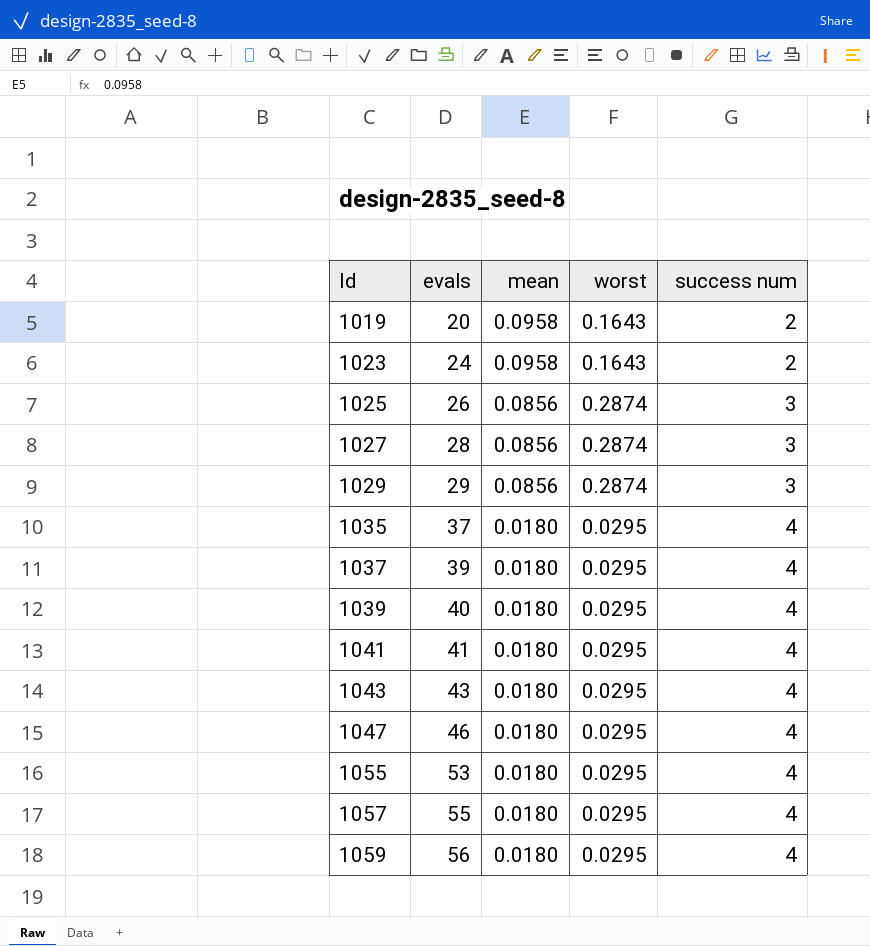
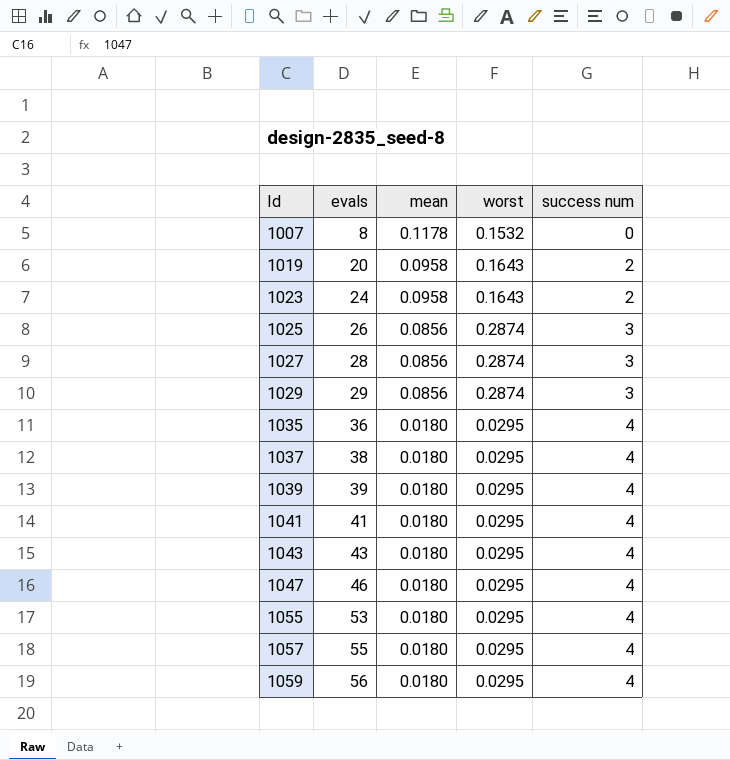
row 1007: none -> 8 | 0.1178 | 0.1532 | 0
1035 | evals: 37 -> 36
1037 | evals: 39 -> 38
1039 | evals: 40 -> 39

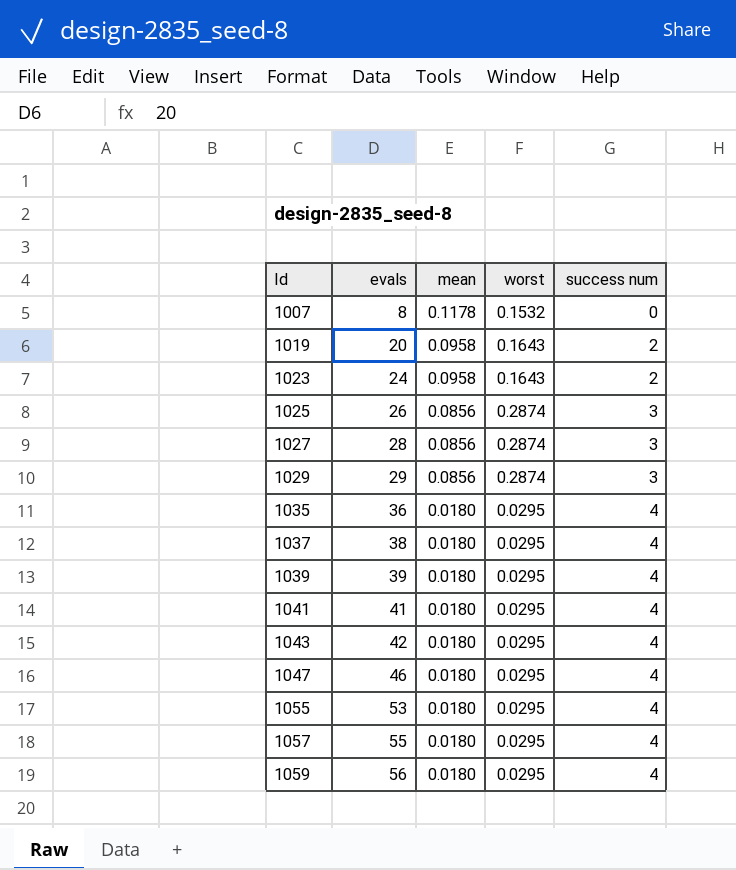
1043 | evals: 43 -> 42

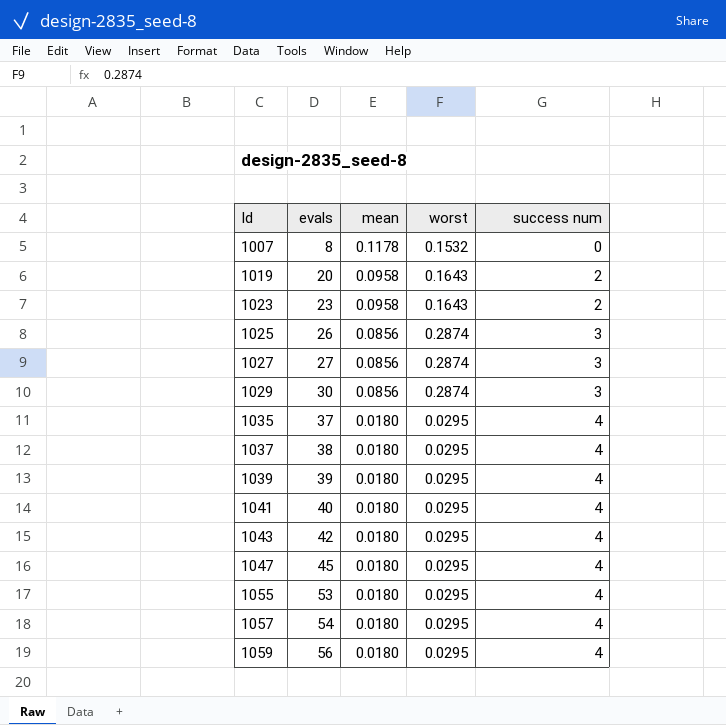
1023 | evals: 24 -> 23
1027 | evals: 28 -> 27
1029 | evals: 29 -> 30
1035 | evals: 36 -> 37
1041 | evals: 41 -> 40
1047 | evals: 46 -> 45
1057 | evals: 55 -> 54

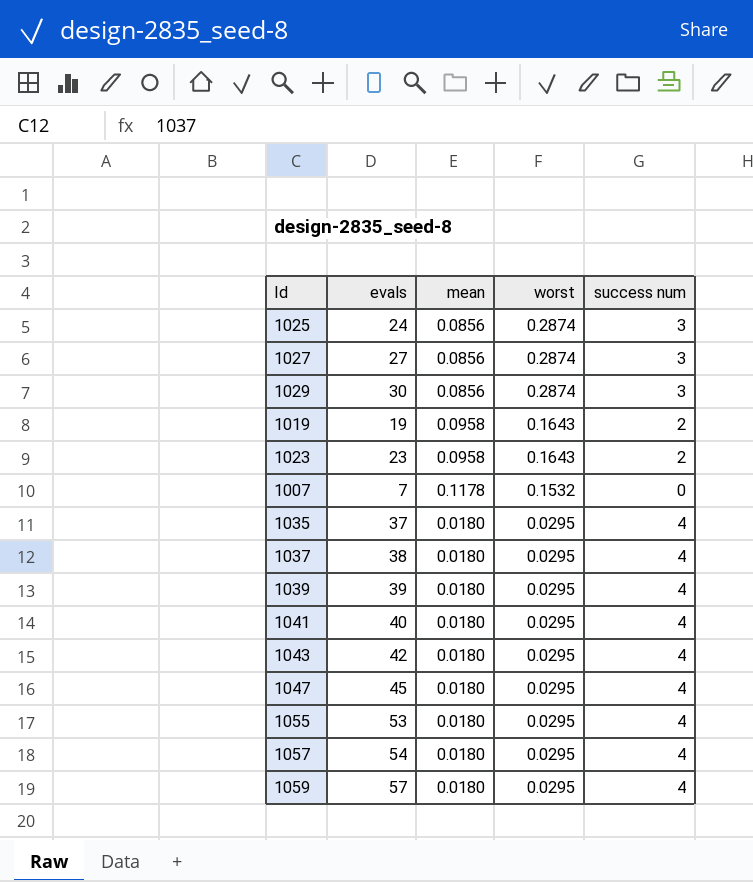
row order: Id ascending -> worst descending
1025 | evals: 26 -> 24
1019 | evals: 20 -> 19
1007 | evals: 8 -> 7
1059 | evals: 56 -> 57

